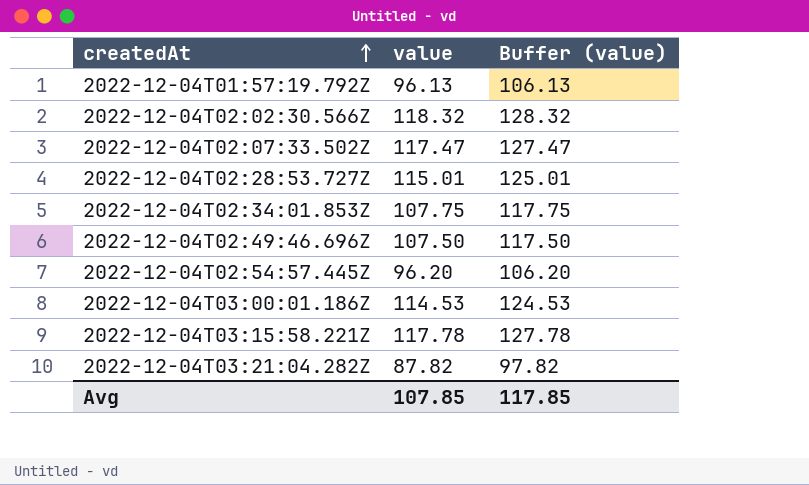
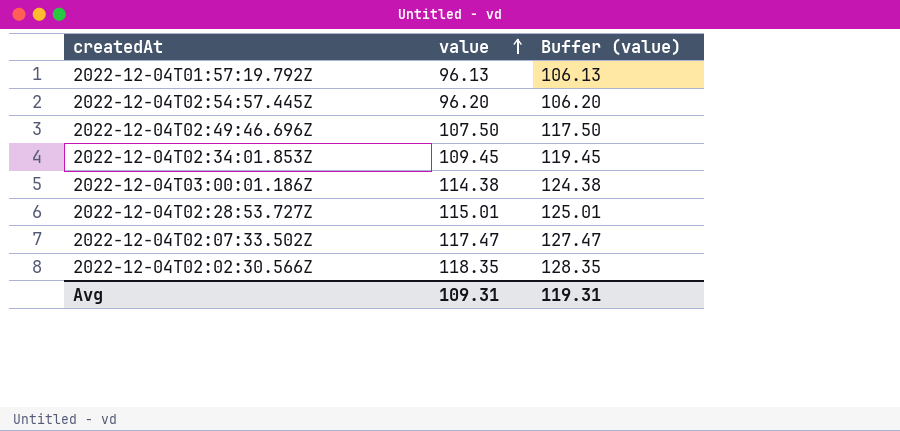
row order: createdAt ascending -> value ascending
row 2022-12-04T03:15:58.221Z: 117.78 | 127.78 -> none
row 2022-12-04T03:21:04.282Z: 87.82 | 97.82 -> none
2022-12-04T02:34:01.853Z | value: 107.75 -> 109.45
2022-12-04T02:34:01.853Z | Buffer (value): 117.75 -> 119.45
2022-12-04T03:00:01.186Z | value: 114.53 -> 114.38
2022-12-04T03:00:01.186Z | Buffer (value): 124.53 -> 124.38
2022-12-04T02:02:30.566Z | value: 118.32 -> 118.35
2022-12-04T02:02:30.566Z | Buffer (value): 128.32 -> 128.35
Avg | value: 107.85 -> 109.31
Avg | Buffer (value): 117.85 -> 119.31

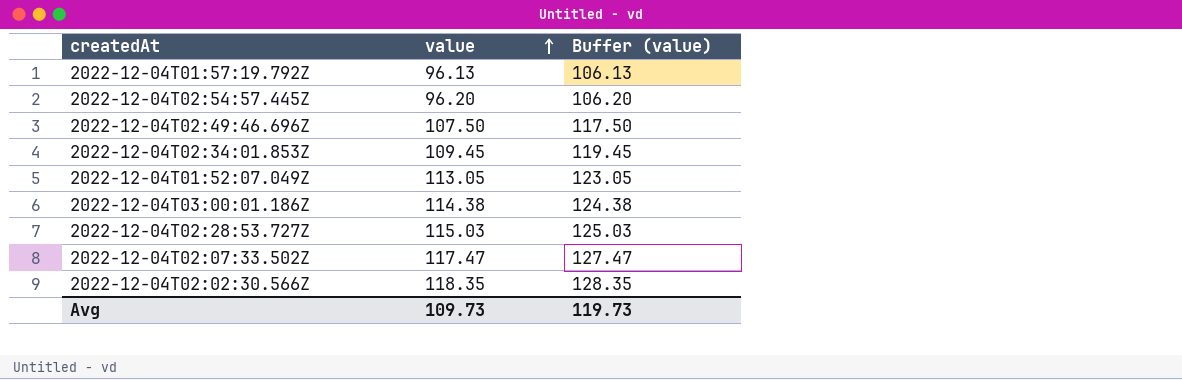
row 2022-12-04T01:52:07.049Z: none -> 113.05 | 123.05
2022-12-04T02:28:53.727Z | value: 115.01 -> 115.03
2022-12-04T02:28:53.727Z | Buffer (value): 125.01 -> 125.03
Avg | value: 109.31 -> 109.73
Avg | Buffer (value): 119.31 -> 119.73

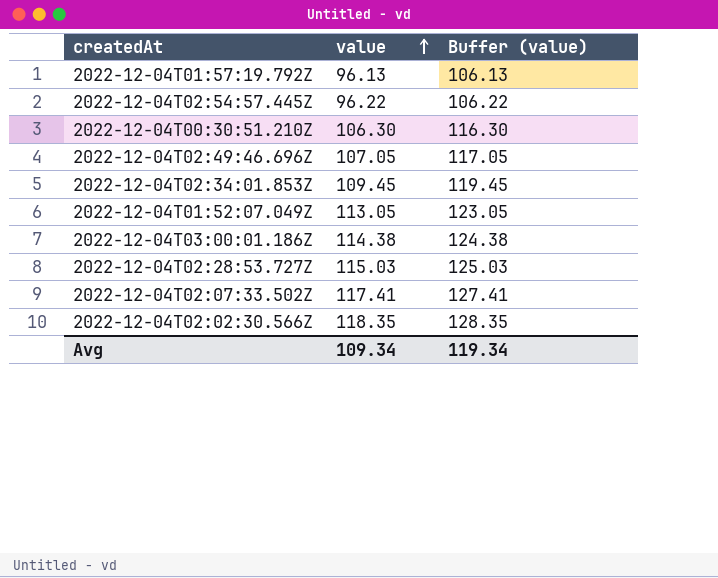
2022-12-04T02:54:57.445Z | value: 96.20 -> 96.22
2022-12-04T02:54:57.445Z | Buffer (value): 106.20 -> 106.22
row 2022-12-04T00:30:51.210Z: none -> 106.30 | 116.30
2022-12-04T02:49:46.696Z | value: 107.50 -> 107.05
2022-12-04T02:49:46.696Z | Buffer (value): 117.50 -> 117.05
2022-12-04T02:07:33.502Z | value: 117.47 -> 117.41
2022-12-04T02:07:33.502Z | Buffer (value): 127.47 -> 127.41
Avg | value: 109.73 -> 109.34
Avg | Buffer (value): 119.73 -> 119.34

